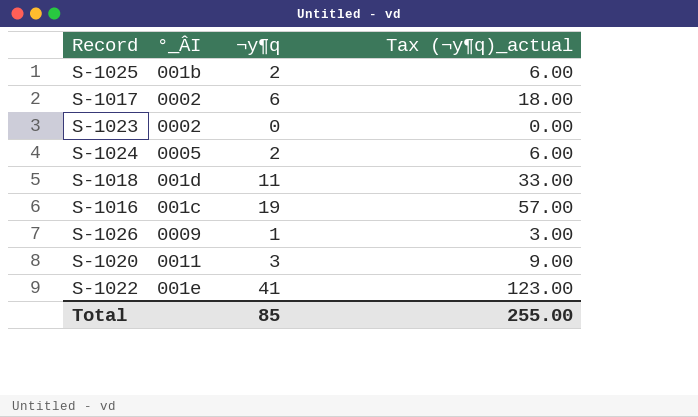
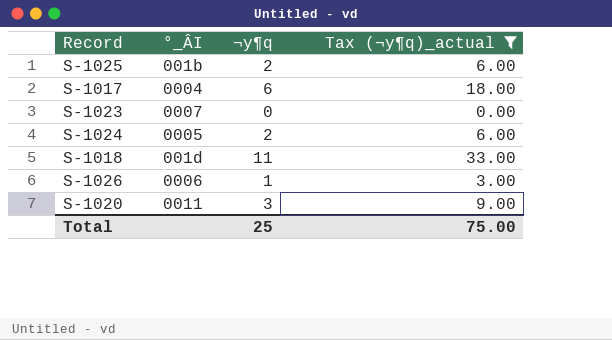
filter: none -> Tax (¬y¶q)_actual <= 33.00
S-1017 | °_ÂI: 0002 -> 0004
S-1023 | °_ÂI: 0002 -> 0007
S-1026 | °_ÂI: 0009 -> 0006
Total | ¬y¶q: 85 -> 25
Total | Tax (¬y¶q)_actual: 255.00 -> 75.00

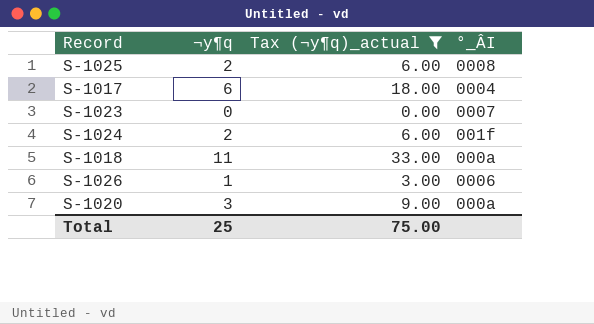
column °_ÂI | position: 2 -> 4
S-1025 | °_ÂI: 001b -> 0008
S-1024 | °_ÂI: 0005 -> 001f
S-1018 | °_ÂI: 001d -> 000a
S-1020 | °_ÂI: 0011 -> 000a

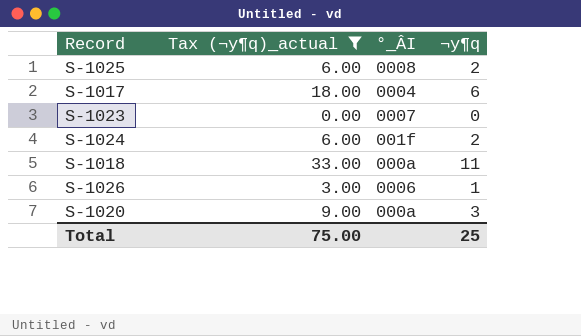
column ¬y¶q | position: 2 -> 4

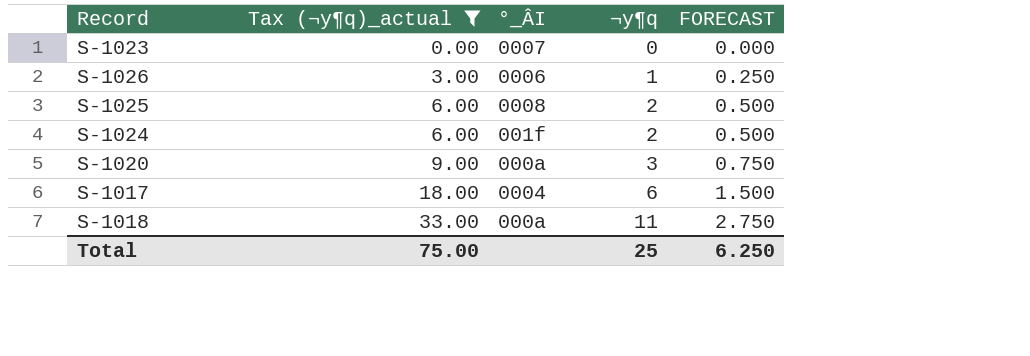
row order: none -> Tax (¬y¶q)_actual ascending
column FORECAST | formula: none -> [¬y¶q] * 0.25

